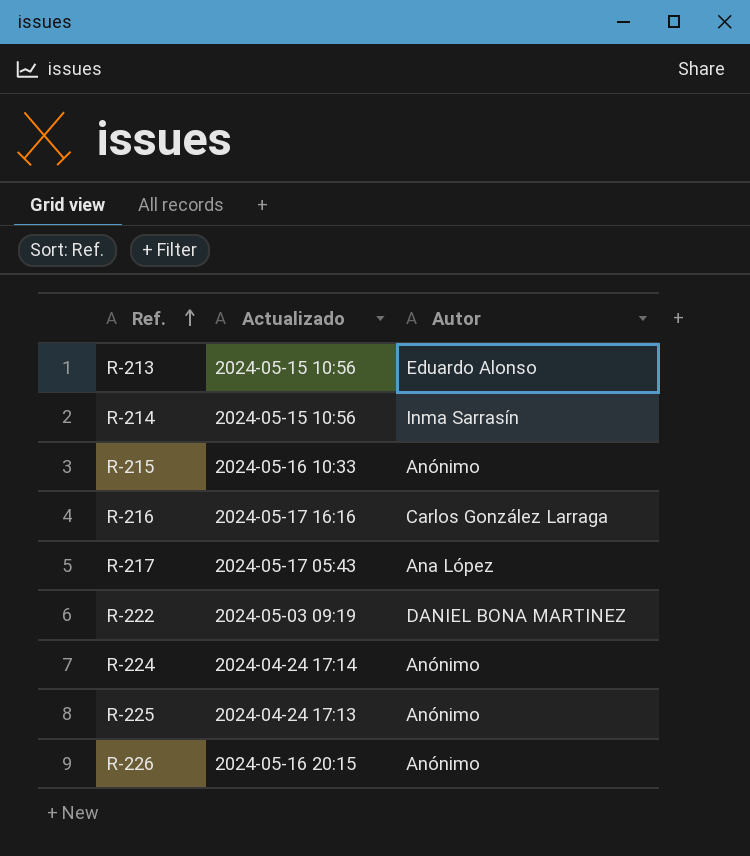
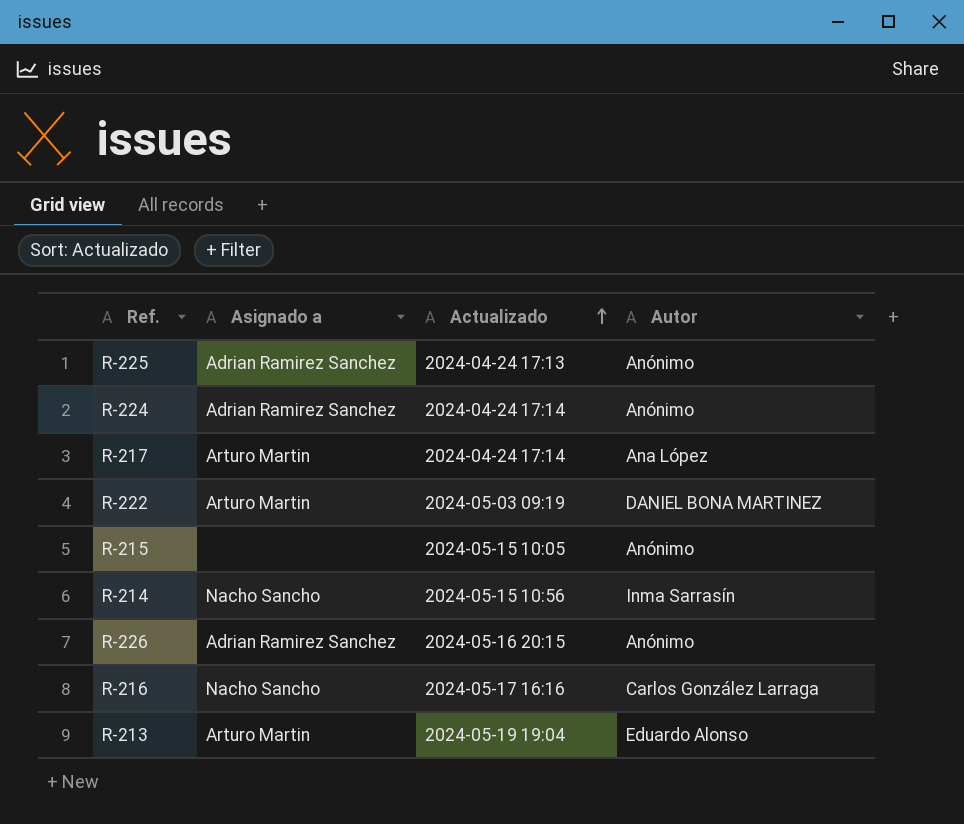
row order: Ref. ascending -> Actualizado ascending
column Asignado a | position: none -> 2
R-217 | Actualizado: 2024-05-17 05:43 -> 2024-04-24 17:14
R-215 | Actualizado: 2024-05-16 10:33 -> 2024-05-15 10:05
R-213 | Actualizado: 2024-05-15 10:56 -> 2024-05-19 19:04

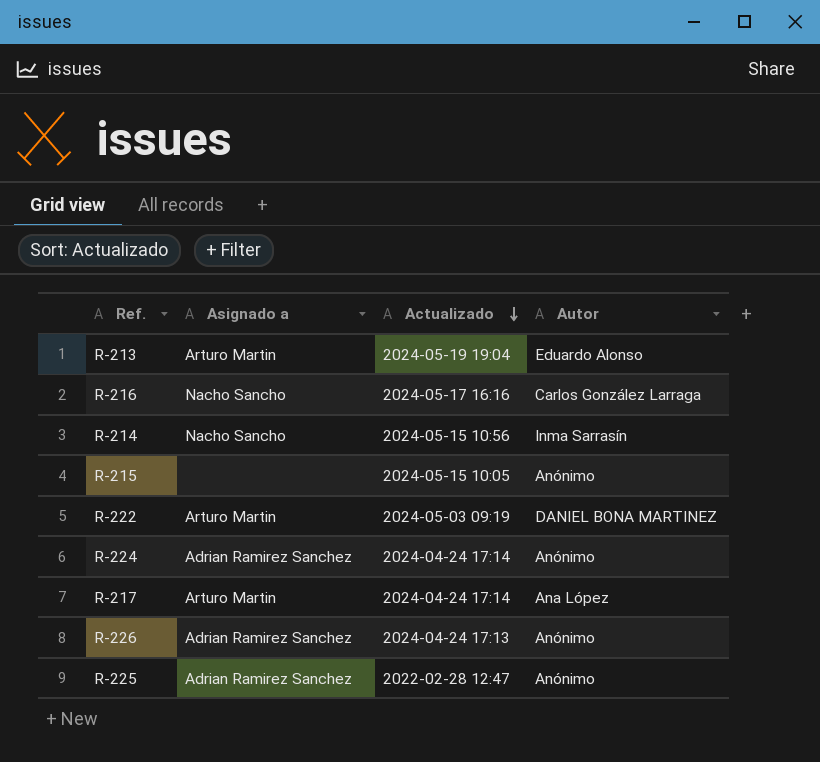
row order: Actualizado ascending -> Actualizado descending
R-226 | Actualizado: 2024-05-16 20:15 -> 2024-04-24 17:13
R-225 | Actualizado: 2024-04-24 17:13 -> 2022-02-28 12:47

